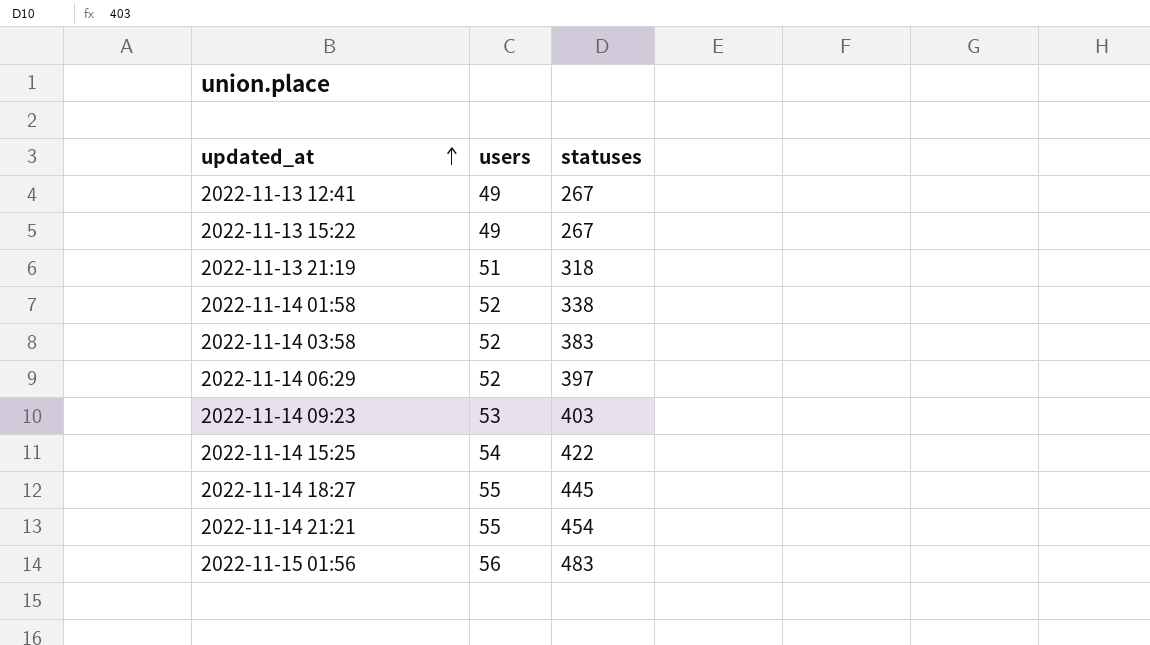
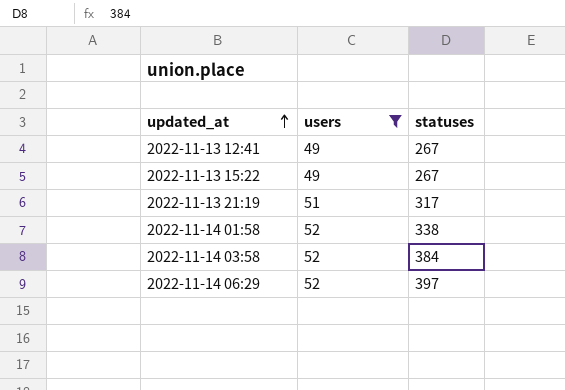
filter: none -> users <= 52
2022-11-13 21:19 | statuses: 318 -> 317
2022-11-14 03:58 | statuses: 383 -> 384

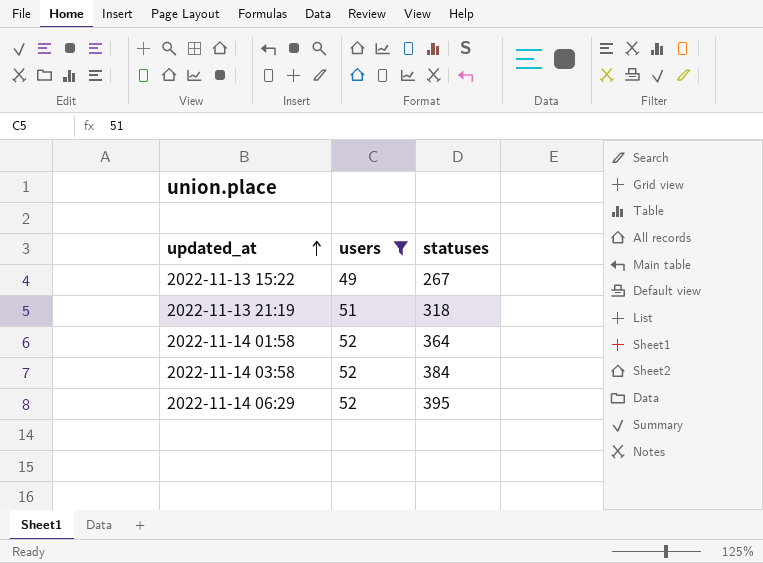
row 2022-11-13 12:41: 49 | 267 -> none
2022-11-13 21:19 | statuses: 317 -> 318
2022-11-14 01:58 | statuses: 338 -> 364
2022-11-14 06:29 | statuses: 397 -> 395

